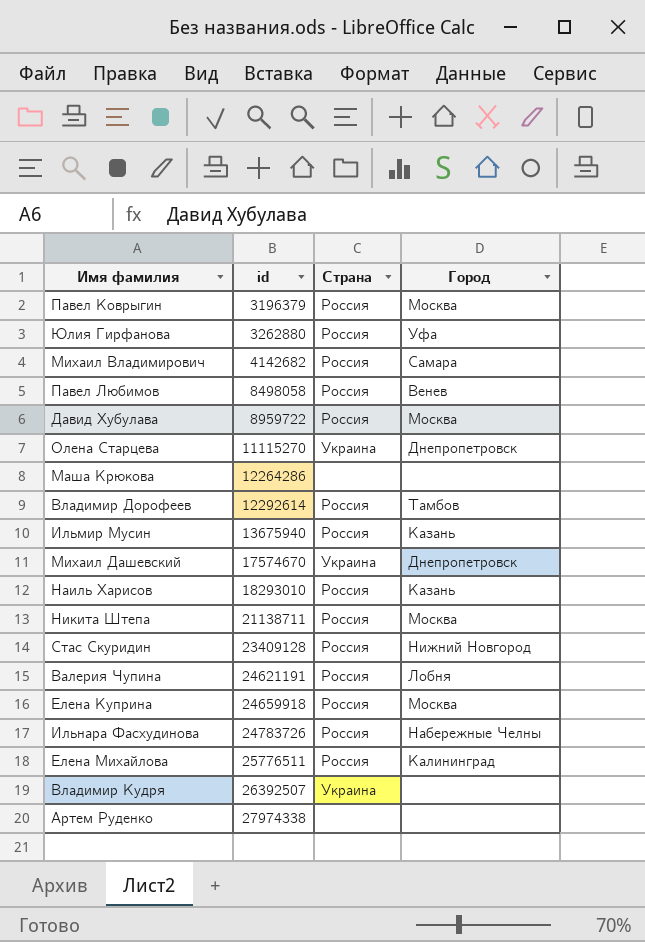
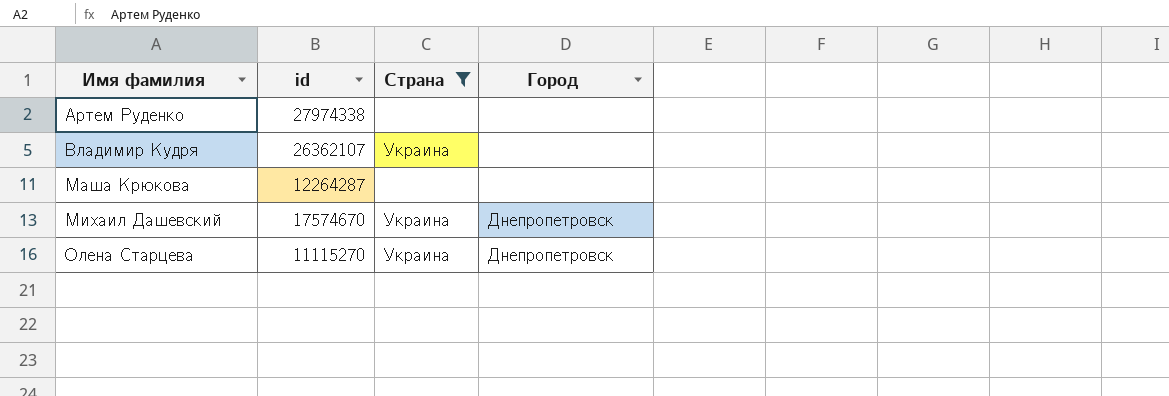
filter: none -> Страна != Россия
row order: id ascending -> Имя фамилия ascending
Владимир Кудря | id: 26392507 -> 26362107
Маша Крюкова | id: 12264286 -> 12264287

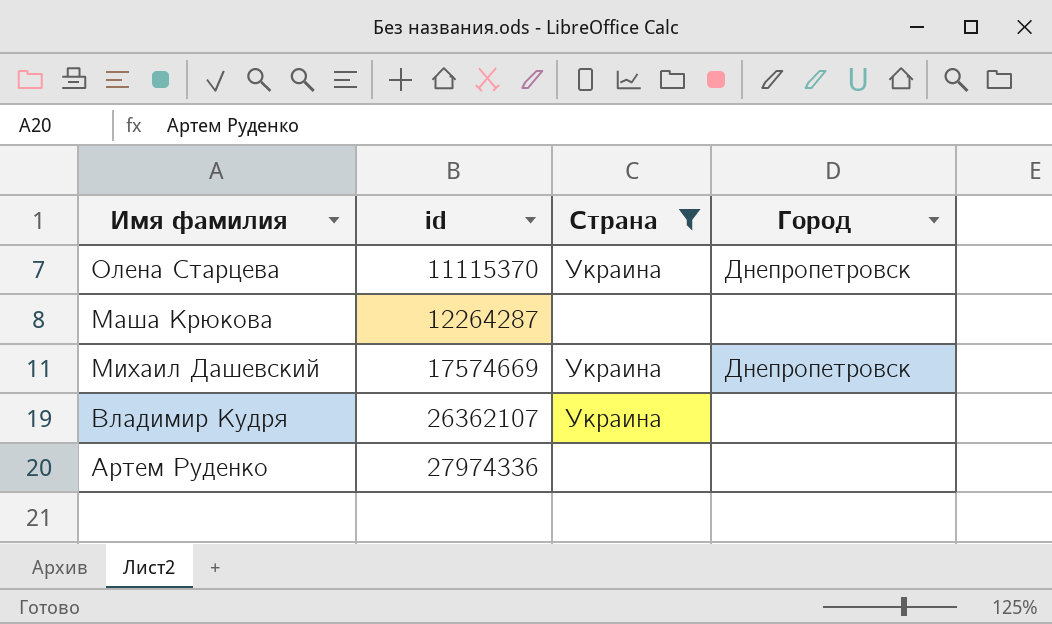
row order: Имя фамилия ascending -> id ascending
Олена Старцева | id: 11115270 -> 11115370
Михаил Дашевский | id: 17574670 -> 17574669
Артем Руденко | id: 27974338 -> 27974336

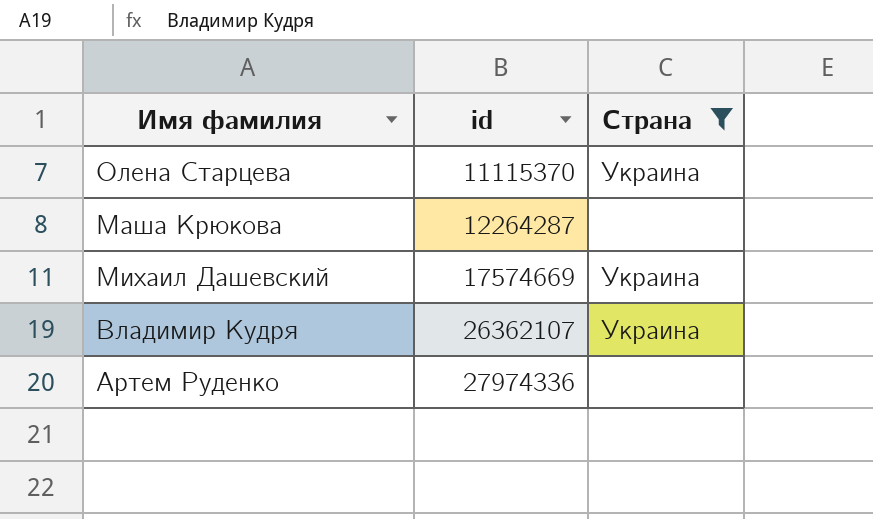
column Город | position: 4 -> none

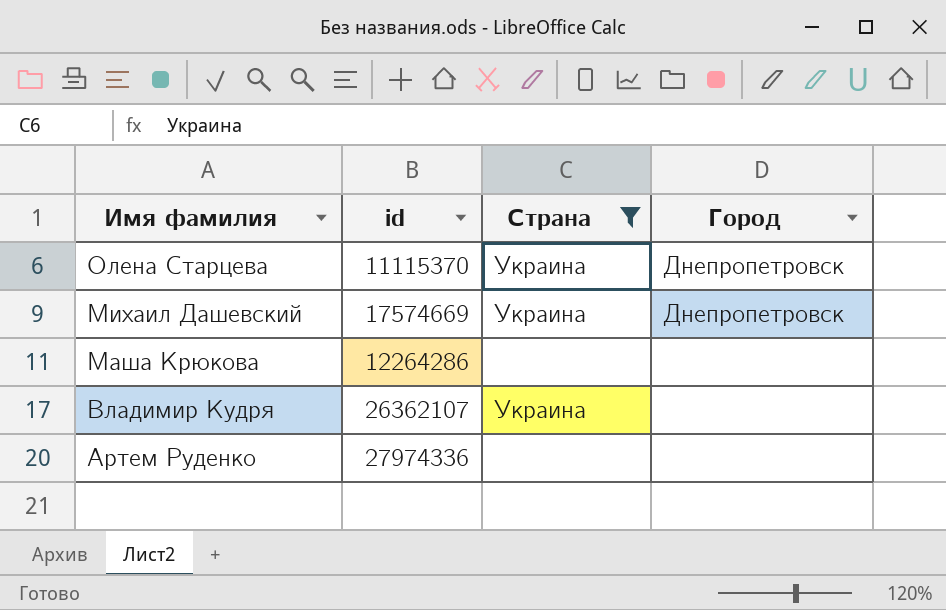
row order: id ascending -> Имя фамилия descending
column Город | position: none -> 4
Маша Крюкова | id: 12264287 -> 12264286

